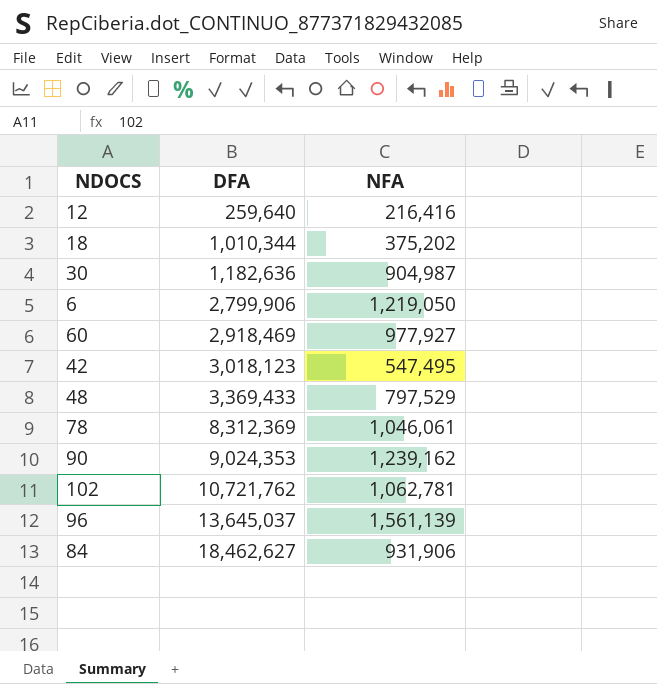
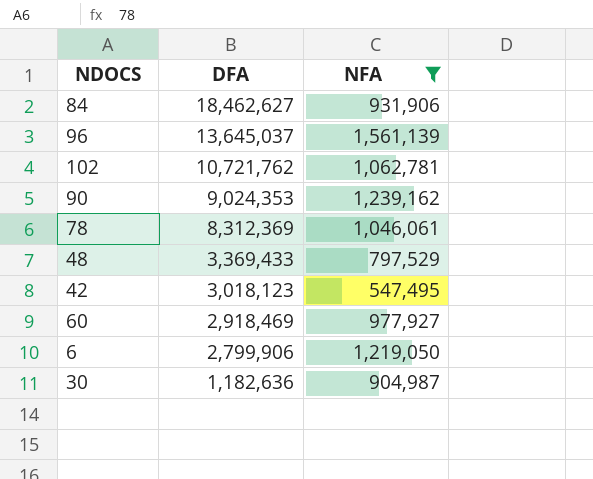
filter: none -> NFA >= 547,495
row order: DFA ascending -> DFA descending

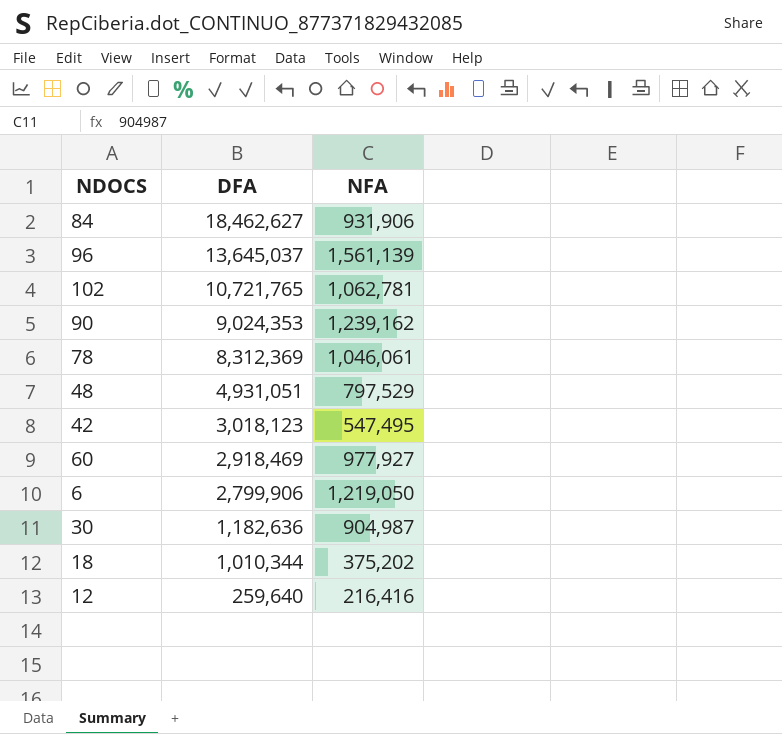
filter: NFA >= 547,495 -> none
102 | DFA: 10,721,762 -> 10,721,765
48 | DFA: 3,369,433 -> 4,931,051

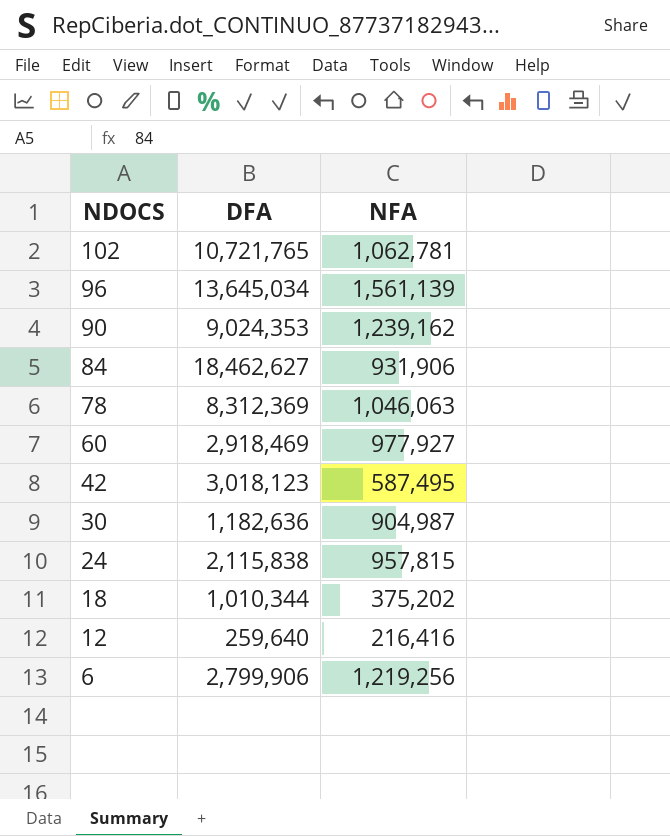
row order: DFA descending -> NDOCS descending
row 48: 4,931,051 | 797,529 -> none
96 | DFA: 13,645,037 -> 13,645,034
78 | NFA: 1,046,061 -> 1,046,063
42 | NFA: 547,495 -> 587,495
row 24: none -> 2,115,838 | 957,815
6 | NFA: 1,219,050 -> 1,219,256

